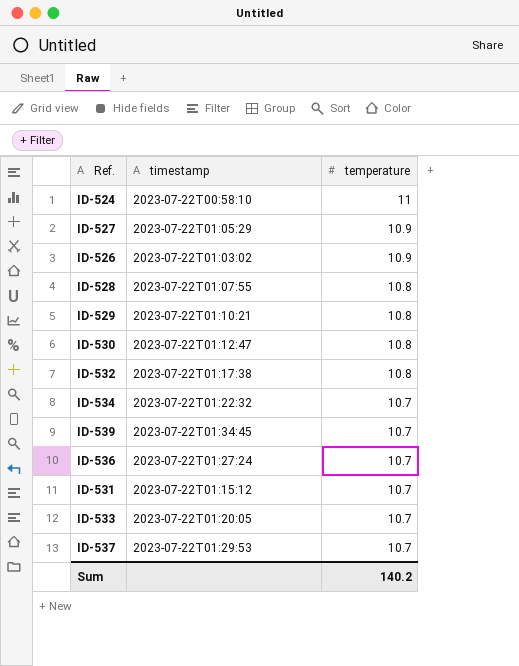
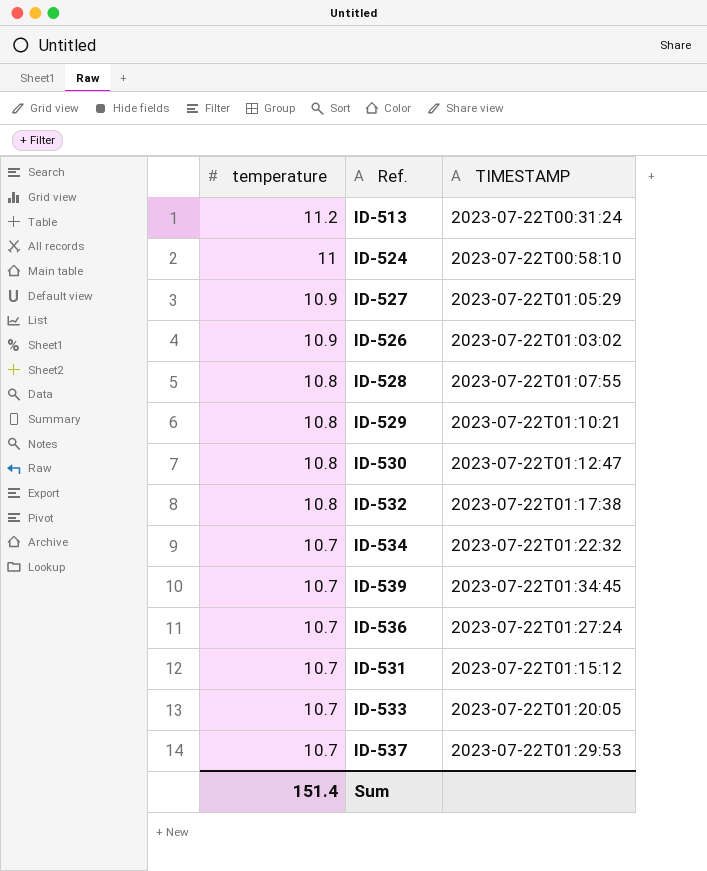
column temperature | position: 3 -> 1
column name: timestamp -> TIMESTAMP
row ID-513: none -> 11.2 | 2023-07-22T00:31:24
Sum | temperature: 140.2 -> 151.4

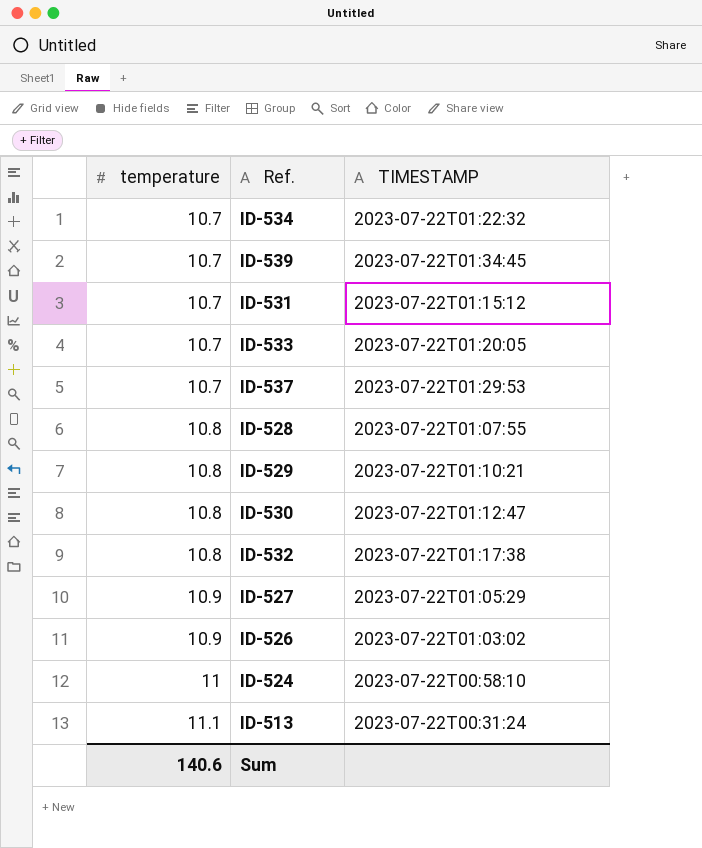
row order: temperature descending -> temperature ascending
row ID-536: 10.7 | 2023-07-22T01:27:24 -> none
ID-513 | temperature: 11.2 -> 11.1
Sum | temperature: 151.4 -> 140.6

